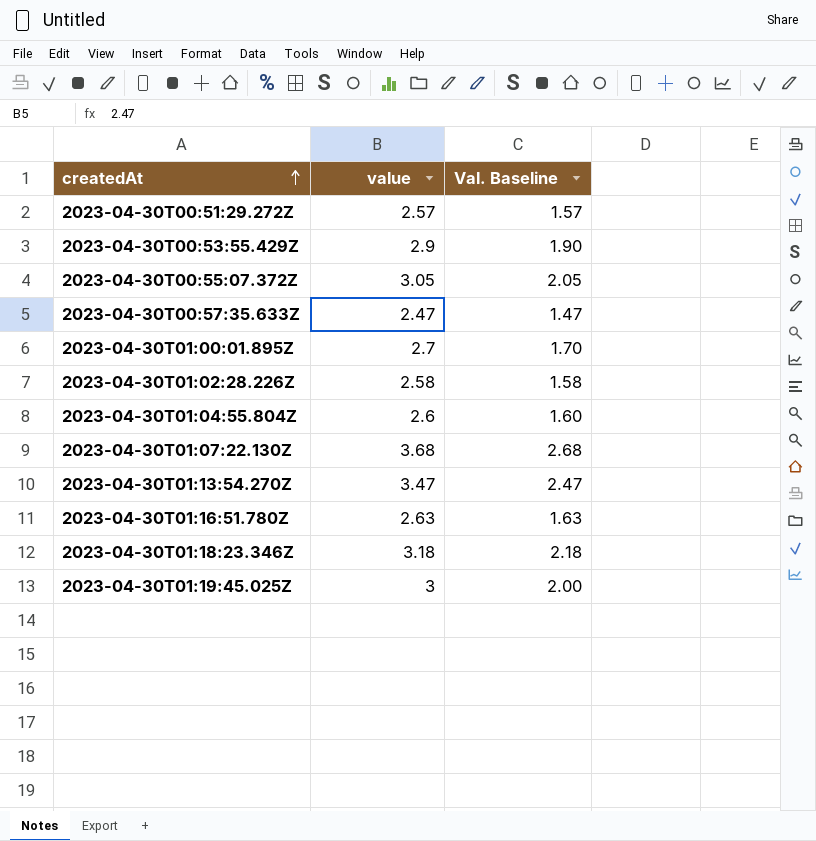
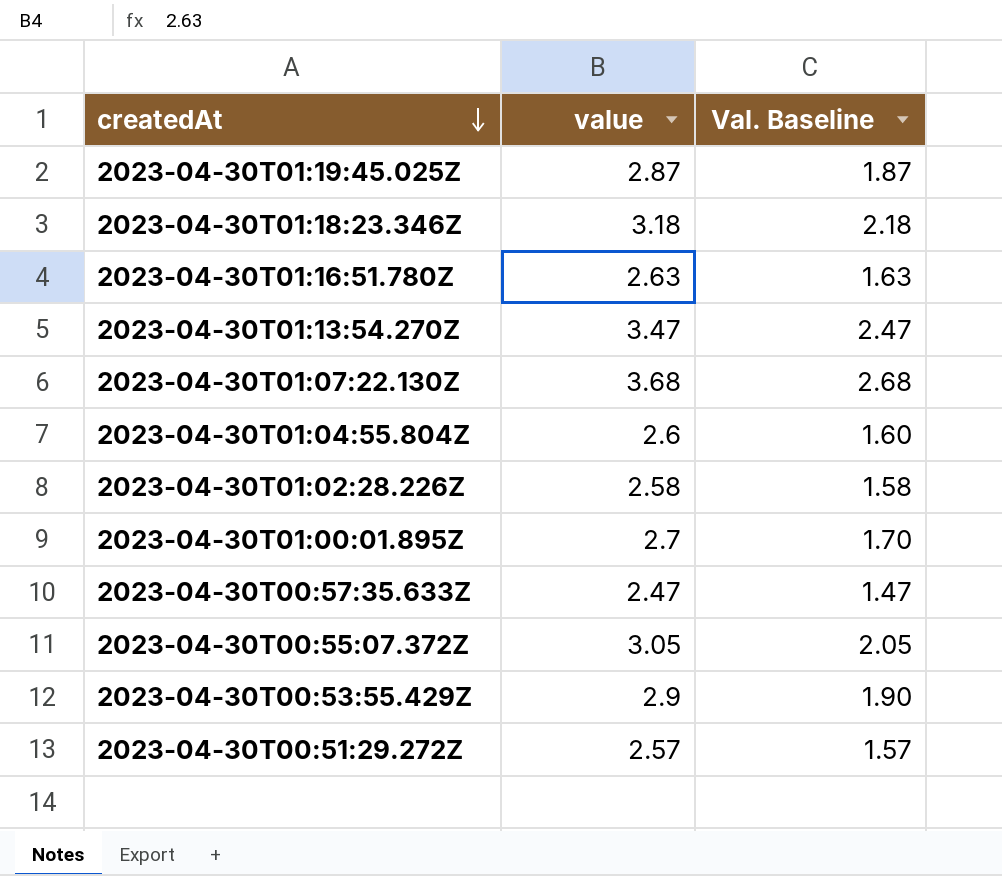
row order: createdAt ascending -> createdAt descending
2023-04-30T01:19:45.025Z | value: 3 -> 2.87
2023-04-30T01:19:45.025Z | Val. Baseline: 2.00 -> 1.87

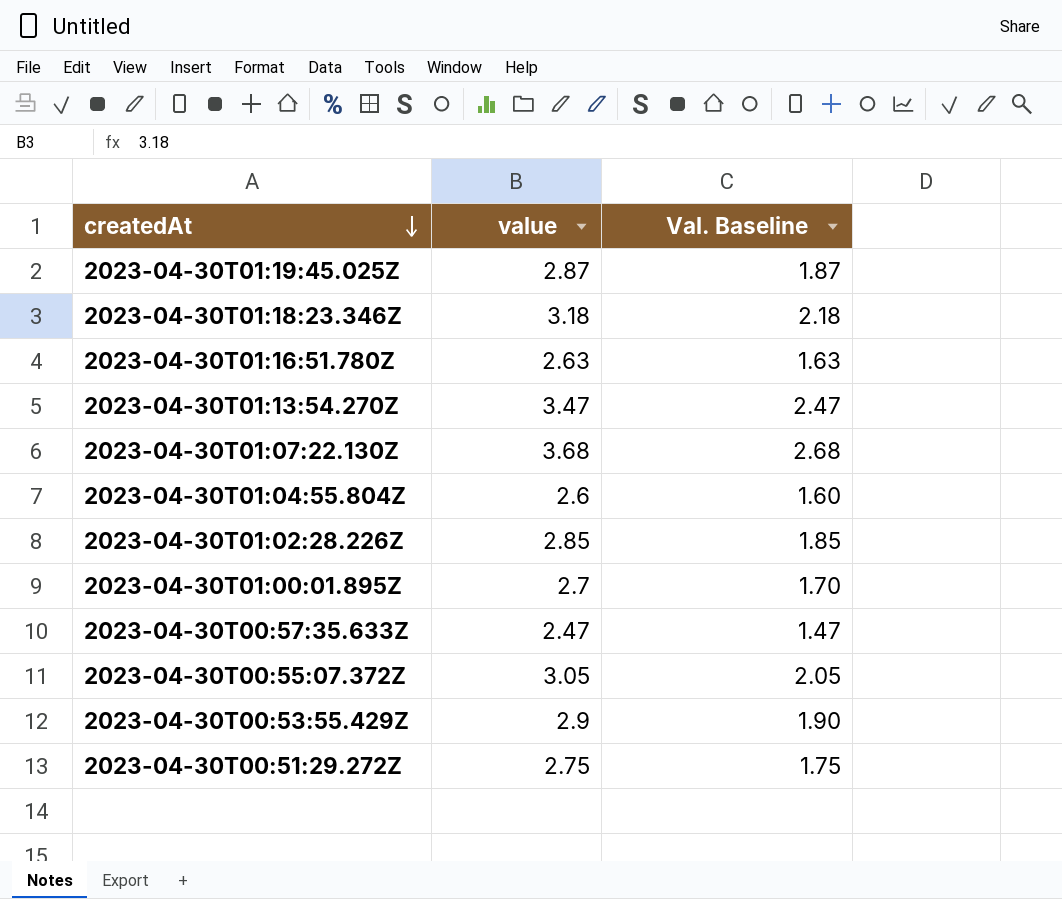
2023-04-30T01:02:28.226Z | value: 2.58 -> 2.85
2023-04-30T01:02:28.226Z | Val. Baseline: 1.58 -> 1.85
2023-04-30T00:51:29.272Z | value: 2.57 -> 2.75
2023-04-30T00:51:29.272Z | Val. Baseline: 1.57 -> 1.75

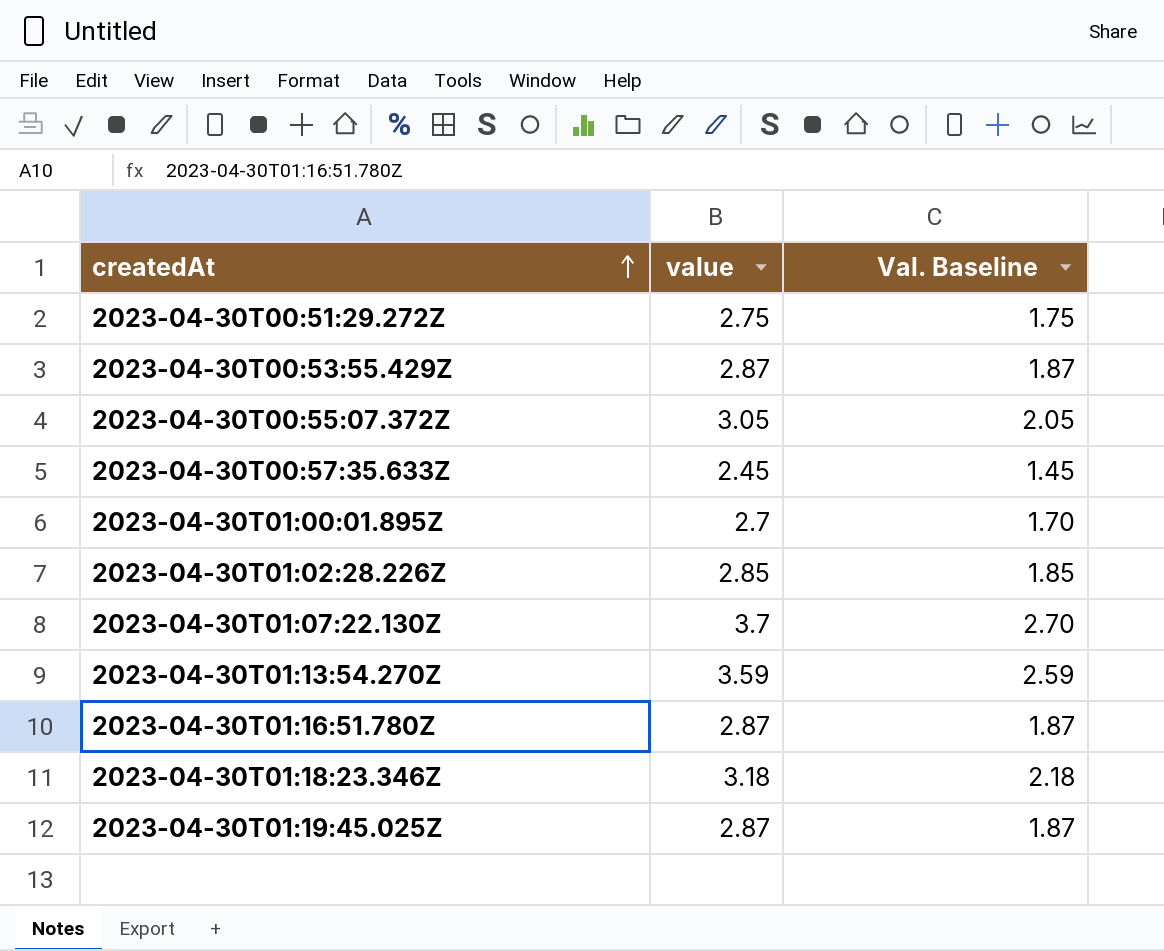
row order: createdAt descending -> createdAt ascending
row 2023-04-30T01:04:55.804Z: 2.6 | 1.60 -> none
2023-04-30T00:53:55.429Z | value: 2.9 -> 2.87
2023-04-30T00:53:55.429Z | Val. Baseline: 1.90 -> 1.87
2023-04-30T00:57:35.633Z | value: 2.47 -> 2.45
2023-04-30T00:57:35.633Z | Val. Baseline: 1.47 -> 1.45
2023-04-30T01:07:22.130Z | value: 3.68 -> 3.7
2023-04-30T01:07:22.130Z | Val. Baseline: 2.68 -> 2.70
2023-04-30T01:13:54.270Z | value: 3.47 -> 3.59
2023-04-30T01:13:54.270Z | Val. Baseline: 2.47 -> 2.59
2023-04-30T01:16:51.780Z | value: 2.63 -> 2.87
2023-04-30T01:16:51.780Z | Val. Baseline: 1.63 -> 1.87

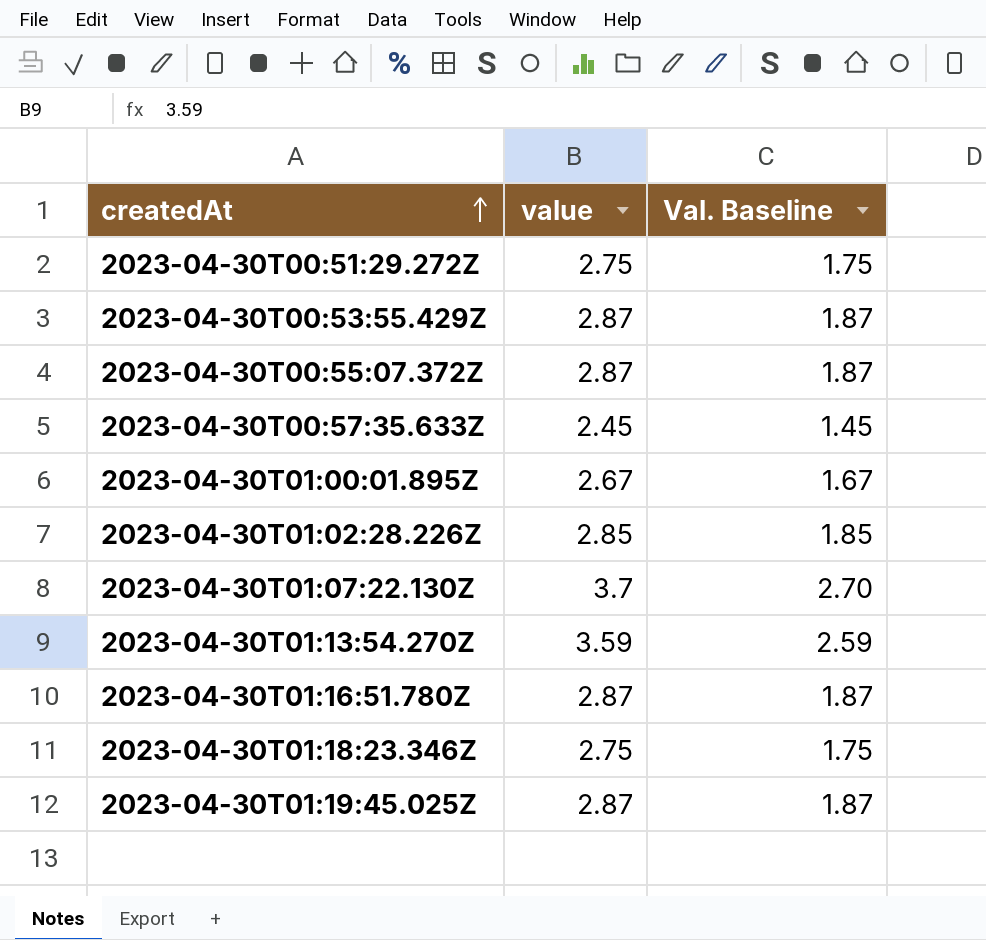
2023-04-30T00:55:07.372Z | value: 3.05 -> 2.87
2023-04-30T00:55:07.372Z | Val. Baseline: 2.05 -> 1.87
2023-04-30T01:00:01.895Z | value: 2.7 -> 2.67
2023-04-30T01:00:01.895Z | Val. Baseline: 1.70 -> 1.67
2023-04-30T01:18:23.346Z | value: 3.18 -> 2.75
2023-04-30T01:18:23.346Z | Val. Baseline: 2.18 -> 1.75

